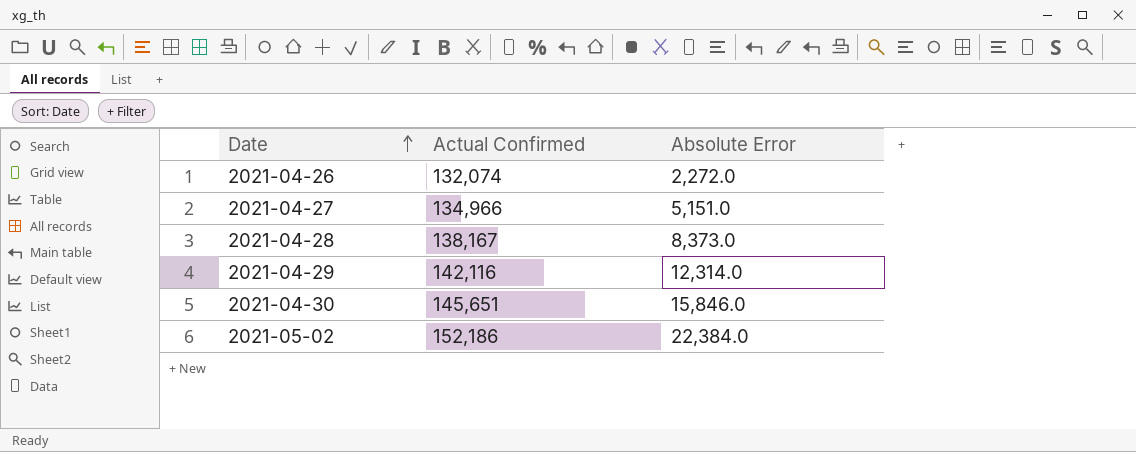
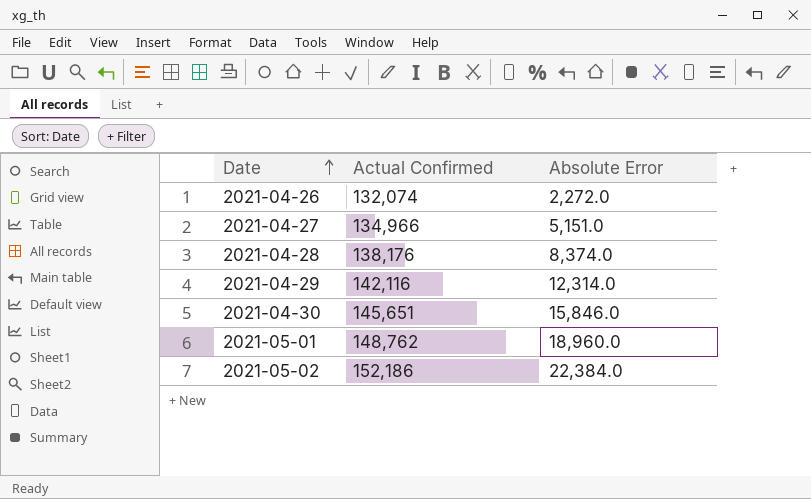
2021-04-28 | Actual Confirmed: 138,167 -> 138,176
2021-04-28 | Absolute Error: 8,373.0 -> 8,374.0
row 2021-05-01: none -> 148,762 | 18,960.0

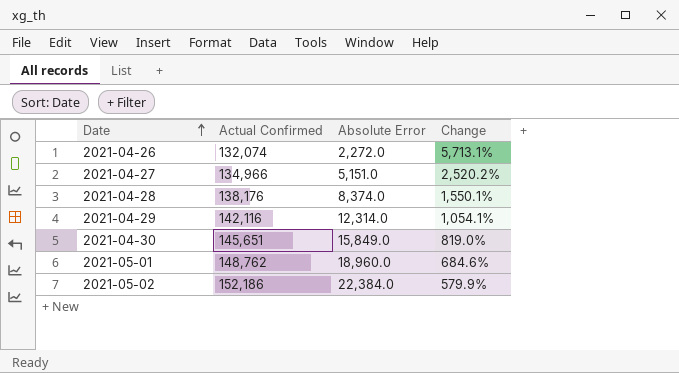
column Change | formula: none -> ([Actual Confirmed] - [Absolute Error]) / [Absolute Error]
2021-04-30 | Absolute Error: 15,846.0 -> 15,849.0

